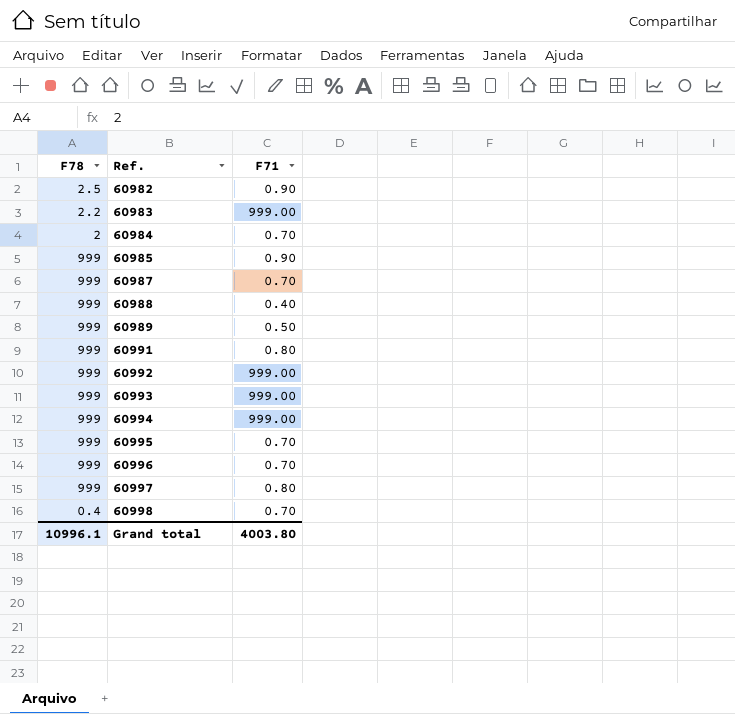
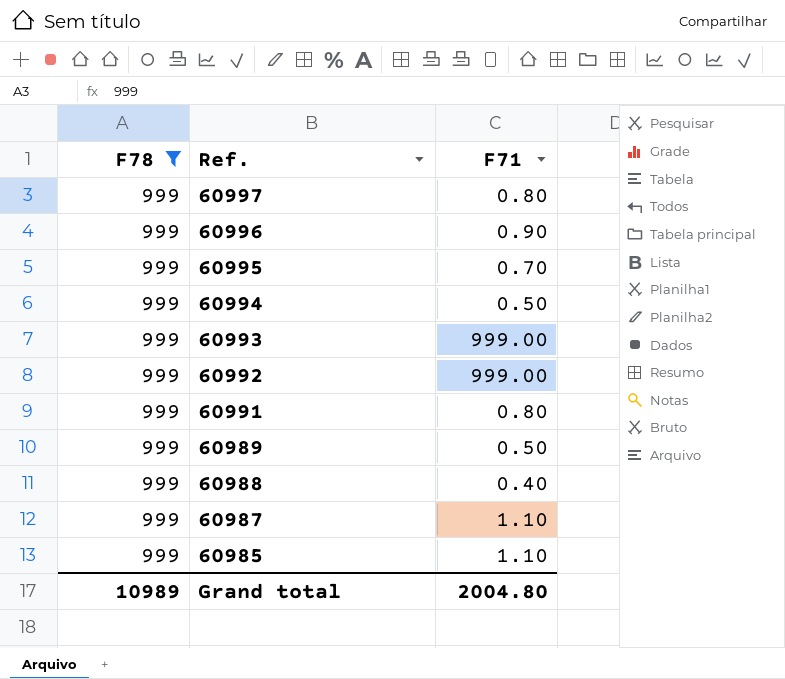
filter: none -> F78 = 999
row order: Ref. ascending -> Ref. descending
60996 | F71: 0.70 -> 0.90
60994 | F71: 999.00 -> 0.50
60987 | F71: 0.70 -> 1.10
60985 | F71: 0.90 -> 1.10
Grand total | F78: 10996.1 -> 10989
Grand total | F71: 4003.80 -> 2004.80

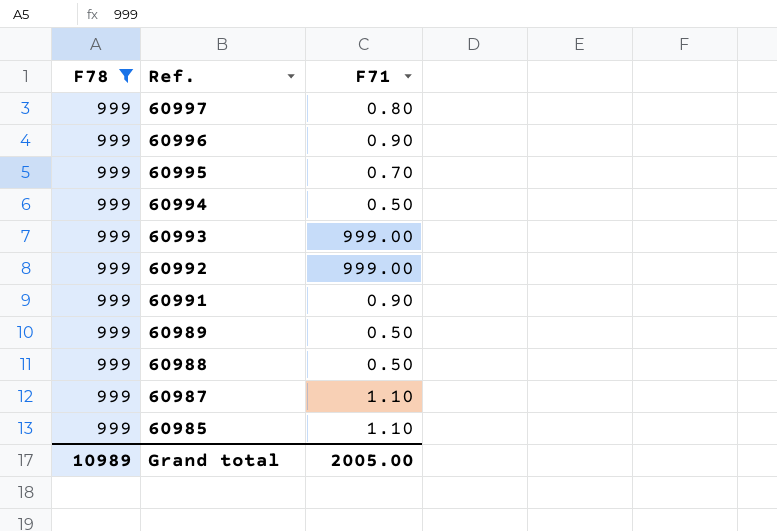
60991 | F71: 0.80 -> 0.90
60988 | F71: 0.40 -> 0.50
Grand total | F71: 2004.80 -> 2005.00

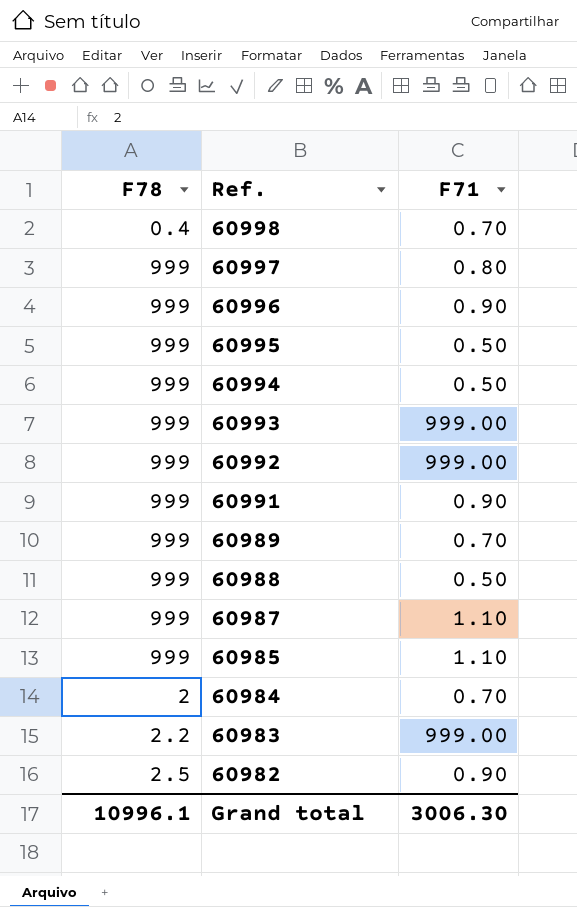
filter: F78 = 999 -> none
60995 | F71: 0.70 -> 0.50
60989 | F71: 0.50 -> 0.70
Grand total | F78: 10989 -> 10996.1
Grand total | F71: 2005.00 -> 3006.30

